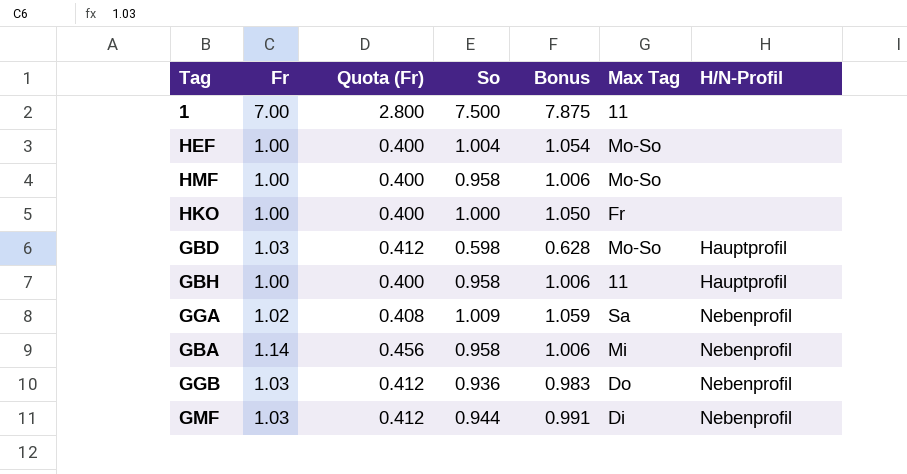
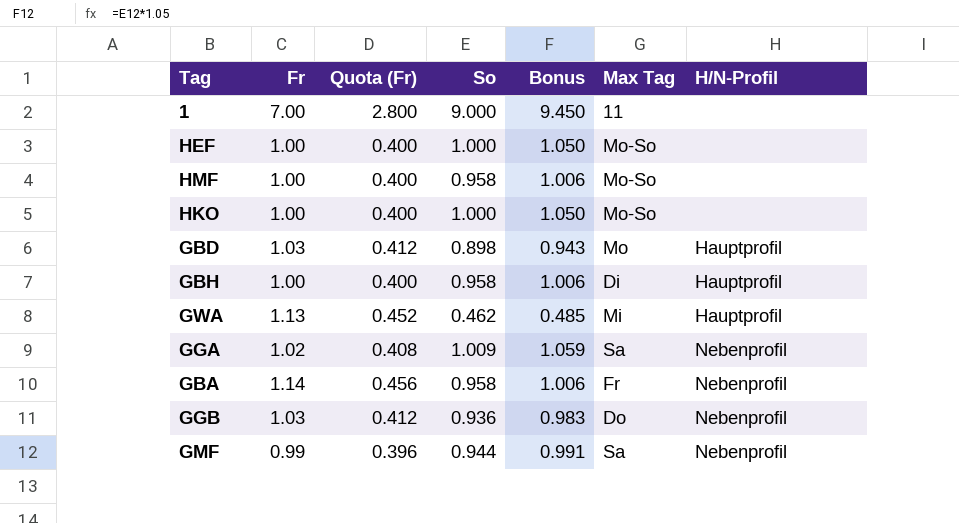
1 | So: 7.500 -> 9.000
1 | Bonus: 7.875 -> 9.450
HEF | So: 1.004 -> 1.000
HEF | Bonus: 1.054 -> 1.050
HKO | Max Tag: Fr -> Mo-So
GBD | So: 0.598 -> 0.898
GBD | Bonus: 0.628 -> 0.943
GBD | Max Tag: Mo-So -> Mo
GBH | Max Tag: 11 -> Di
row GWA: none -> 1.13 | 0.452 | 0.462 | 0.485 | Mi | Hauptprofil
GBA | Max Tag: Mi -> Fr
GMF | Fr: 1.03 -> 0.99
GMF | Quota (Fr): 0.412 -> 0.396
GMF | Max Tag: Di -> Sa

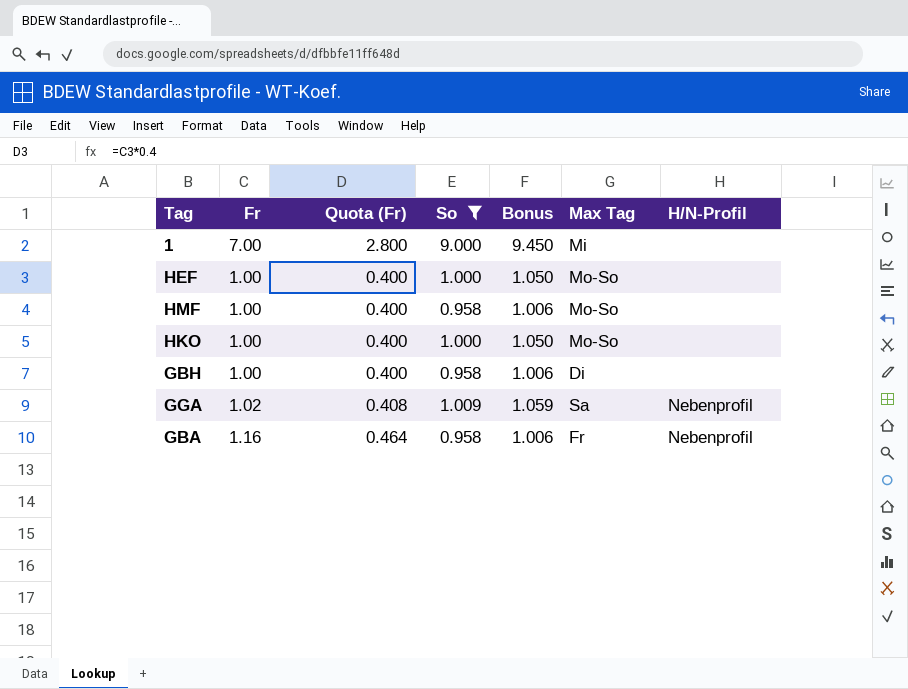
filter: none -> So >= 0.958
1 | Max Tag: 11 -> Mi
GBH | H/N-Profil: Hauptprofil -> none
GBA | Fr: 1.14 -> 1.16
GBA | Quota (Fr): 0.456 -> 0.464

